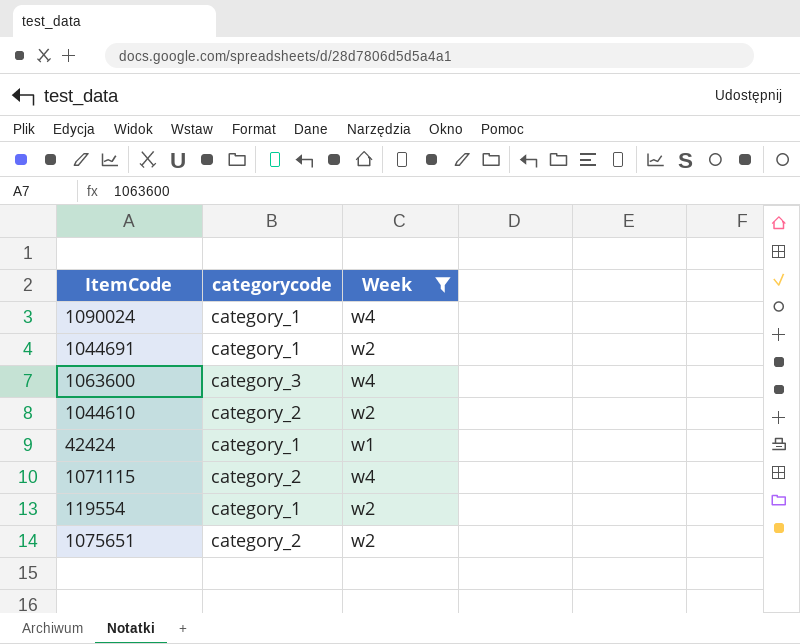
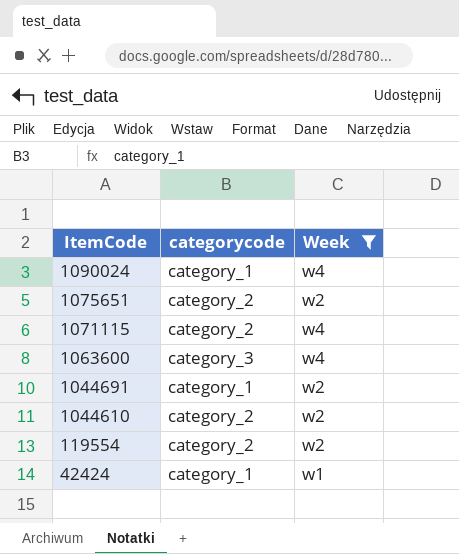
row order: none -> ItemCode descending
119554 | categorycode: category_1 -> category_2

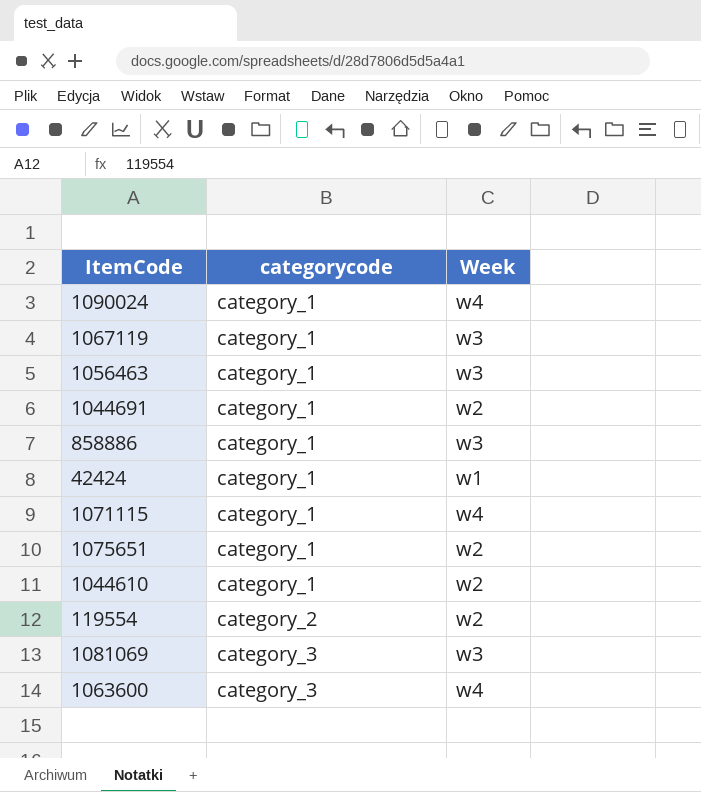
filter: Week != w3 -> none
row order: ItemCode descending -> categorycode ascending
1071115 | categorycode: category_2 -> category_1
1075651 | categorycode: category_2 -> category_1
1044610 | categorycode: category_2 -> category_1

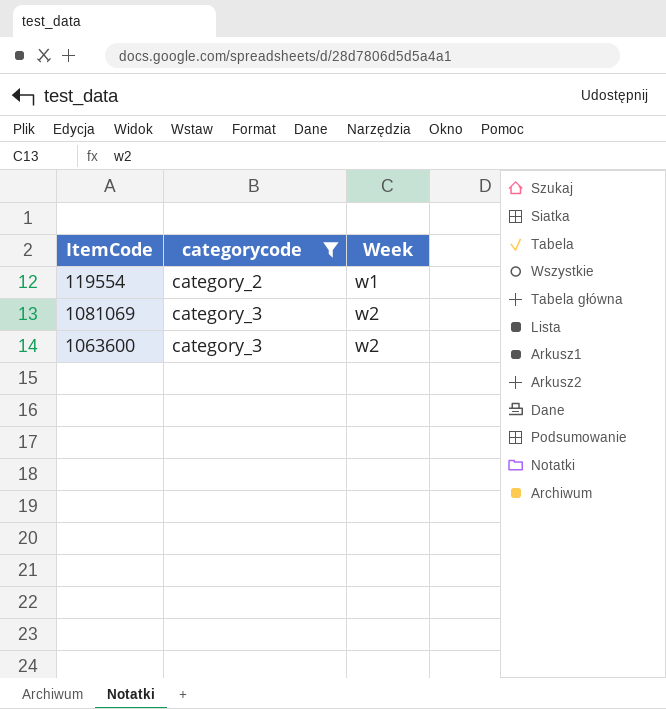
filter: none -> categorycode != category_1
119554 | Week: w2 -> w1
1081069 | Week: w3 -> w2
1063600 | Week: w4 -> w2

